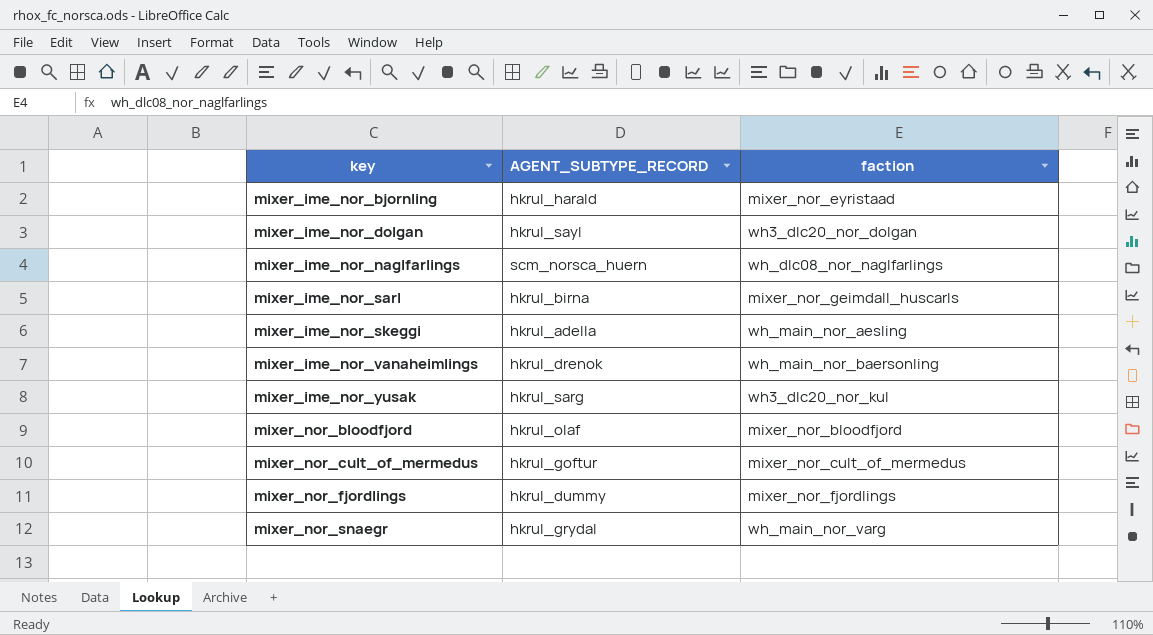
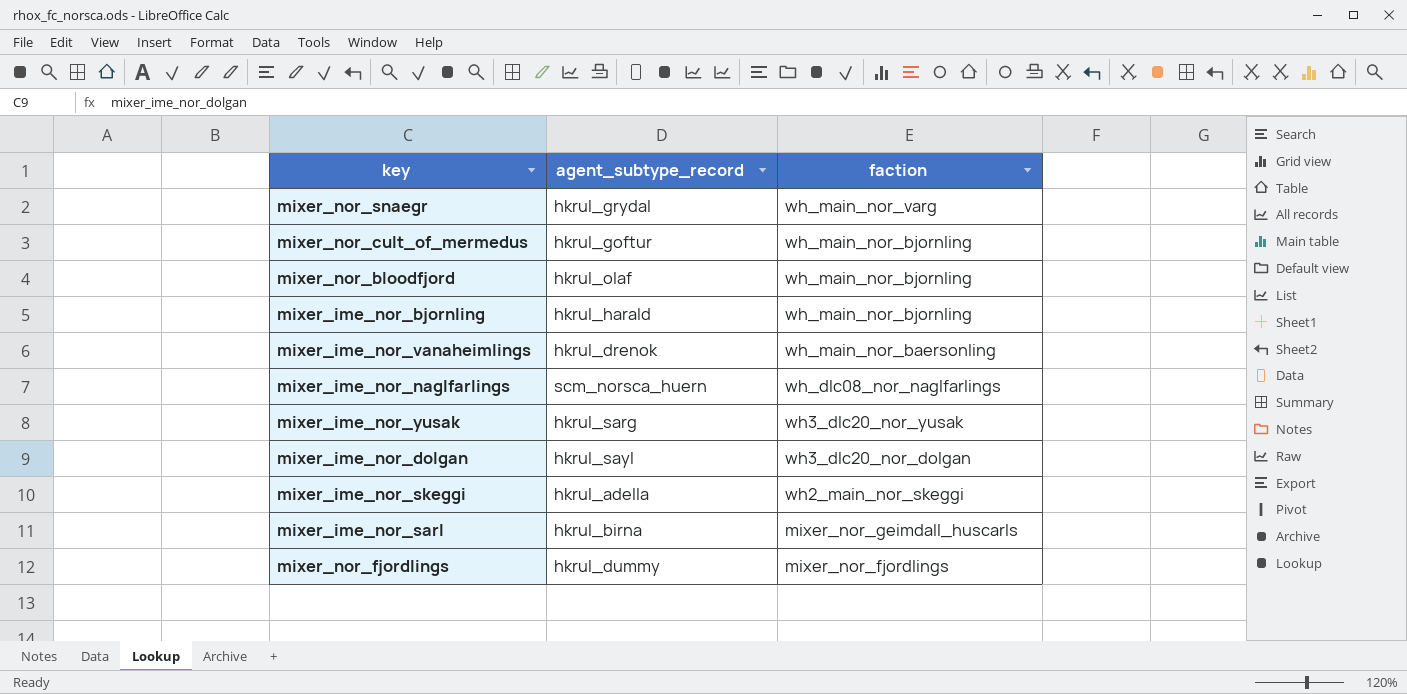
row order: key ascending -> faction descending
column name: AGENT_SUBTYPE_RECORD -> agent_subtype_record
mixer_nor_cult_of_mermedus | faction: mixer_nor_cult_of_mermedus -> wh_main_nor_bjornling
mixer_nor_bloodfjord | faction: mixer_nor_bloodfjord -> wh_main_nor_bjornling
mixer_ime_nor_bjornling | faction: mixer_nor_eyristaad -> wh_main_nor_bjornling
mixer_ime_nor_yusak | faction: wh3_dlc20_nor_kul -> wh3_dlc20_nor_yusak
mixer_ime_nor_skeggi | faction: wh_main_nor_aesling -> wh2_main_nor_skeggi

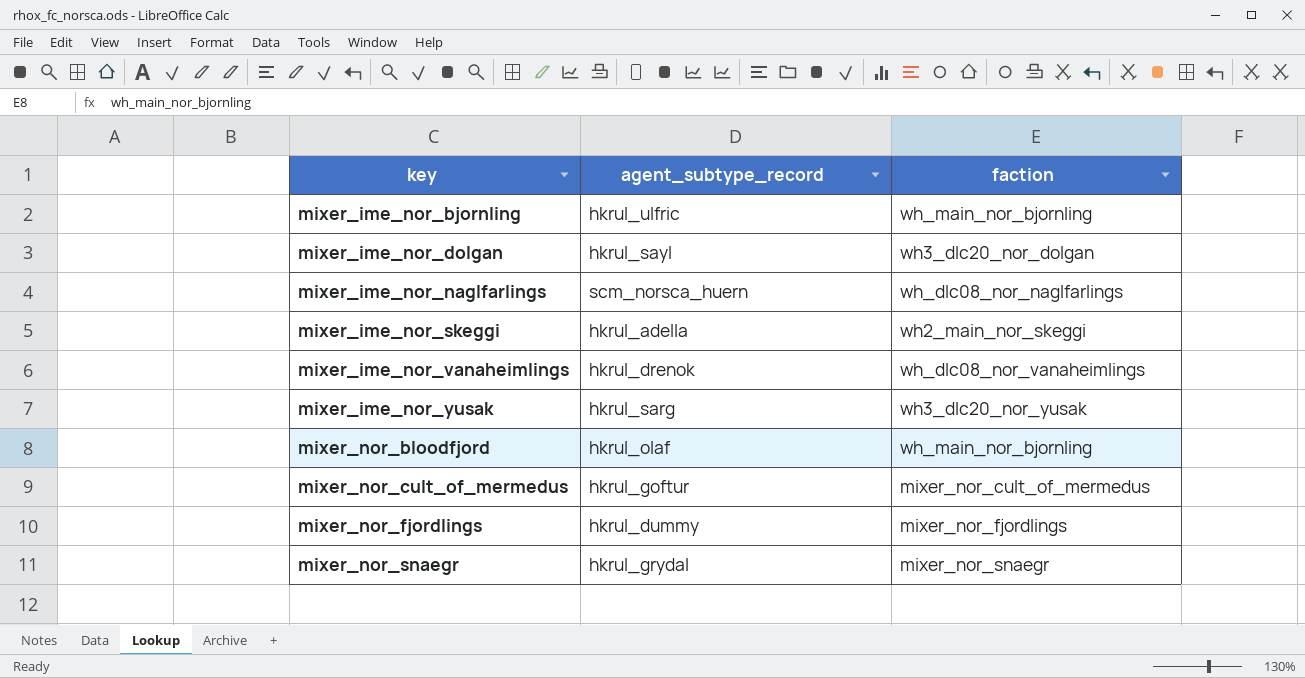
row order: faction descending -> key ascending
row mixer_ime_nor_sarl: hkrul_birna | mixer_nor_geimdall_huscarls -> none
mixer_ime_nor_bjornling | agent_subtype_record: hkrul_harald -> hkrul_ulfric
mixer_ime_nor_vanaheimlings | faction: wh_main_nor_baersonling -> wh_dlc08_nor_vanaheimlings
mixer_nor_cult_of_mermedus | faction: wh_main_nor_bjornling -> mixer_nor_cult_of_mermedus
mixer_nor_snaegr | faction: wh_main_nor_varg -> mixer_nor_snaegr

